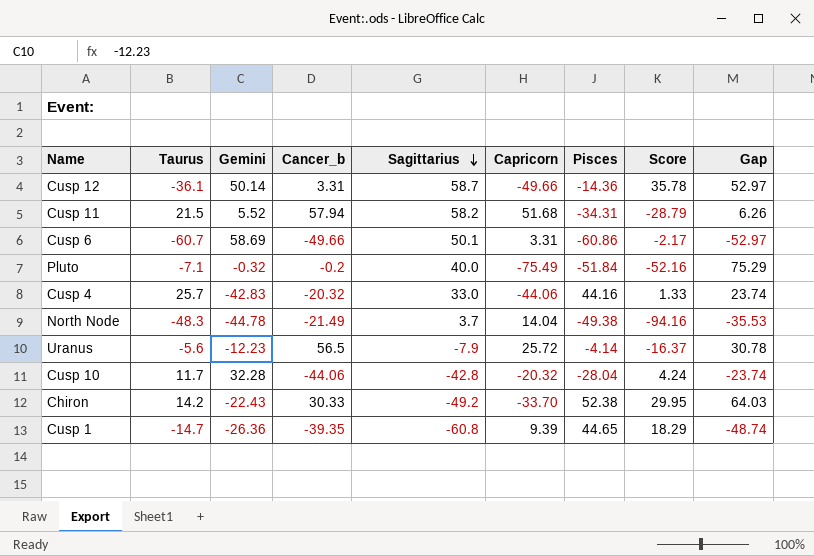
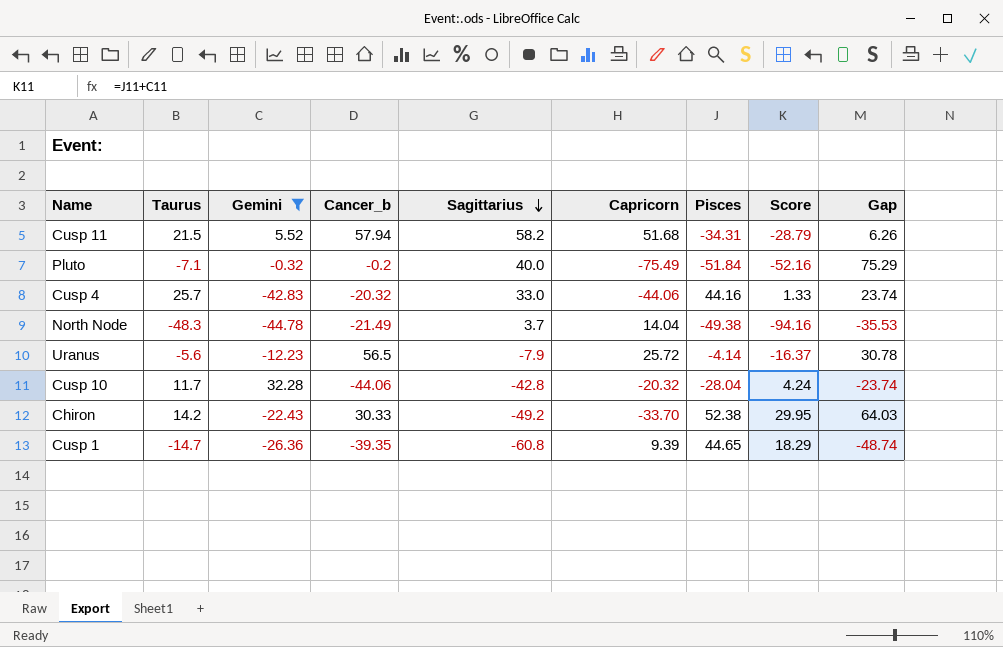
filter: none -> Gemini <= 32.28

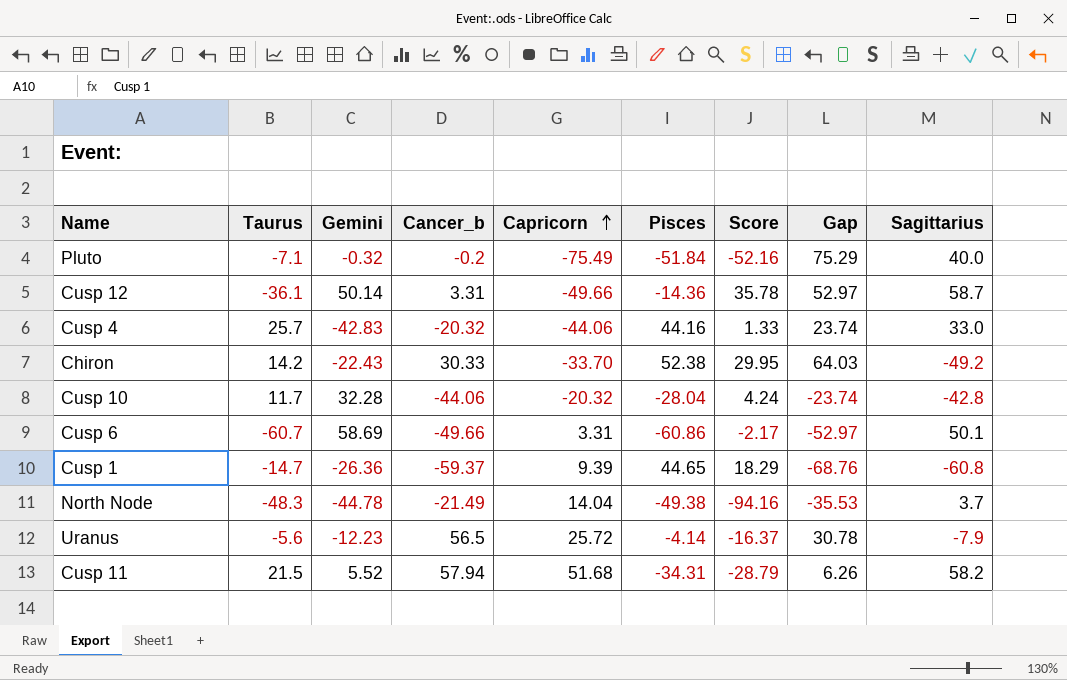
filter: Gemini <= 32.28 -> none
row order: Sagittarius descending -> Capricorn ascending
column Sagittarius | position: 5 -> 9
Cusp 1 | Cancer_b: -39.35 -> -59.37
Cusp 1 | Gap: -48.74 -> -68.76

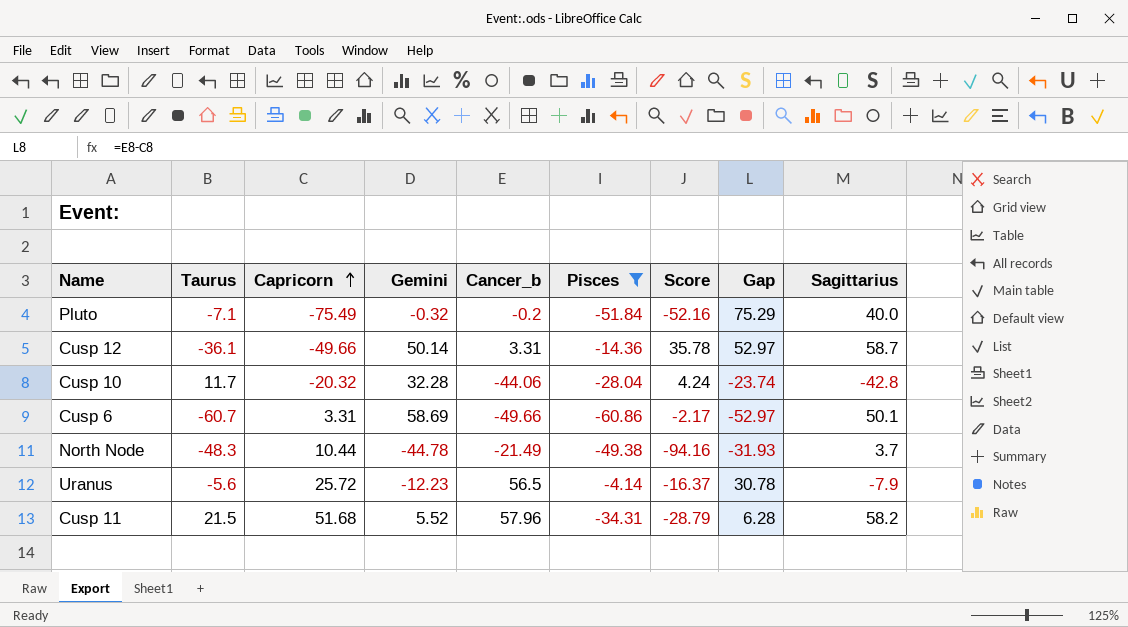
filter: none -> Pisces <= -4.14
column Capricorn | position: 5 -> 3
North Node | Capricorn: 14.04 -> 10.44
North Node | Gap: -35.53 -> -31.93
Cusp 11 | Cancer_b: 57.94 -> 57.96
Cusp 11 | Gap: 6.26 -> 6.28

